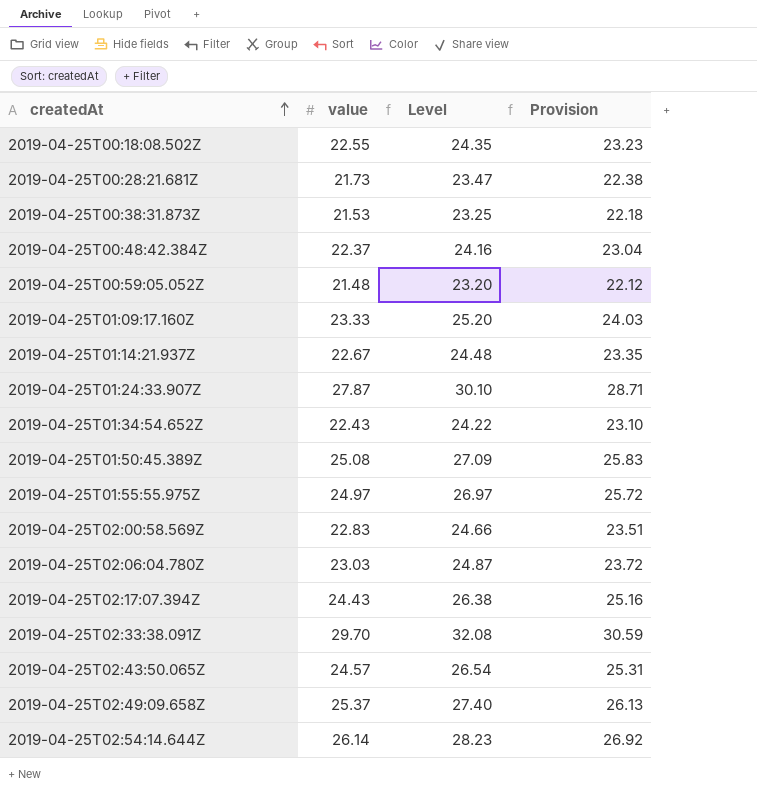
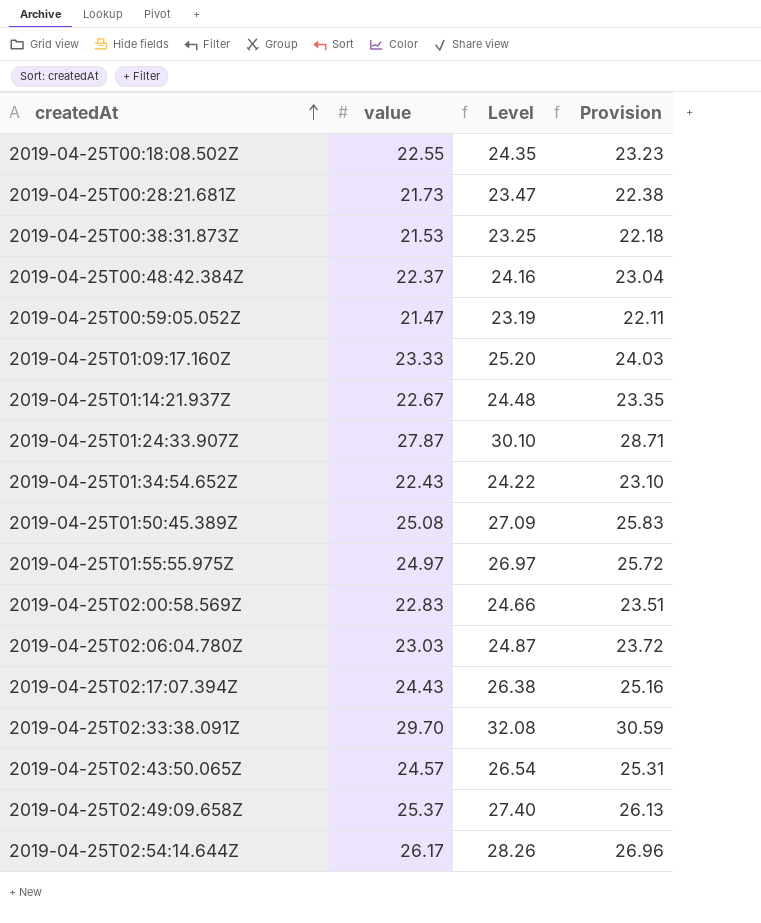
2019-04-25T00:59:05.052Z | value: 21.48 -> 21.47
2019-04-25T00:59:05.052Z | Level: 23.20 -> 23.19
2019-04-25T00:59:05.052Z | Provision: 22.12 -> 22.11
2019-04-25T02:54:14.644Z | value: 26.14 -> 26.17
2019-04-25T02:54:14.644Z | Level: 28.23 -> 28.26
2019-04-25T02:54:14.644Z | Provision: 26.92 -> 26.96

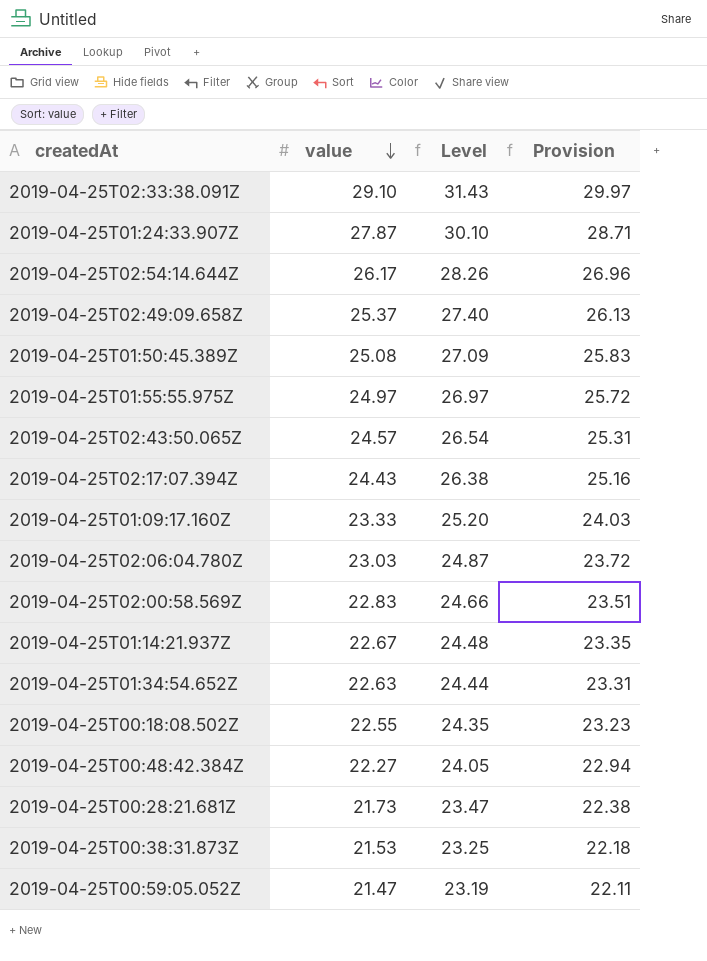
row order: createdAt ascending -> value descending
2019-04-25T02:33:38.091Z | value: 29.70 -> 29.10
2019-04-25T02:33:38.091Z | Level: 32.08 -> 31.43
2019-04-25T02:33:38.091Z | Provision: 30.59 -> 29.97
2019-04-25T01:34:54.652Z | value: 22.43 -> 22.63
2019-04-25T01:34:54.652Z | Level: 24.22 -> 24.44
2019-04-25T01:34:54.652Z | Provision: 23.10 -> 23.31
2019-04-25T00:48:42.384Z | value: 22.37 -> 22.27
2019-04-25T00:48:42.384Z | Level: 24.16 -> 24.05
2019-04-25T00:48:42.384Z | Provision: 23.04 -> 22.94

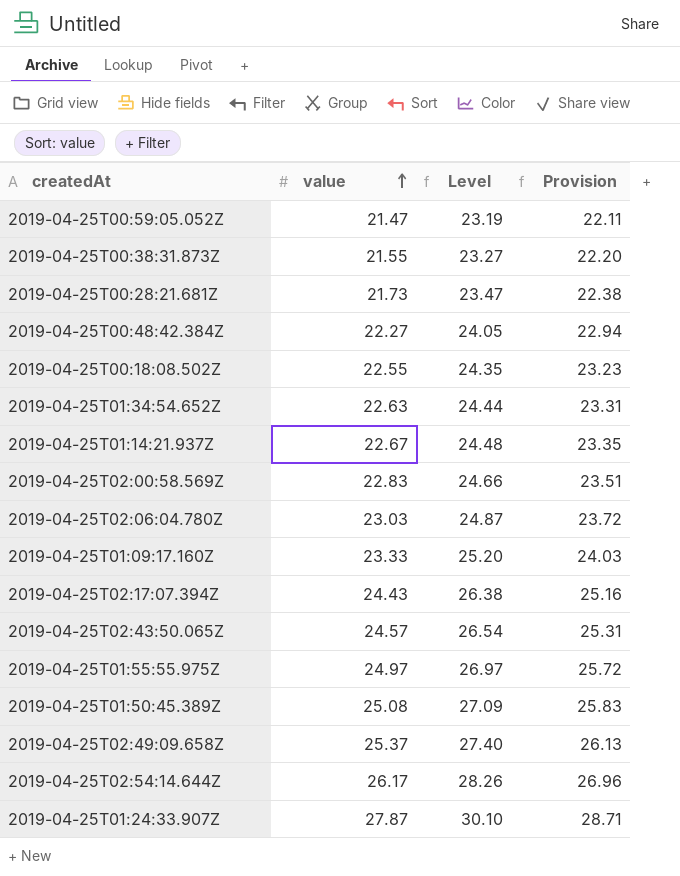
row order: value descending -> value ascending
row 2019-04-25T02:33:38.091Z: 29.10 | 31.43 | 29.97 -> none
2019-04-25T00:38:31.873Z | value: 21.53 -> 21.55
2019-04-25T00:38:31.873Z | Level: 23.25 -> 23.27
2019-04-25T00:38:31.873Z | Provision: 22.18 -> 22.20

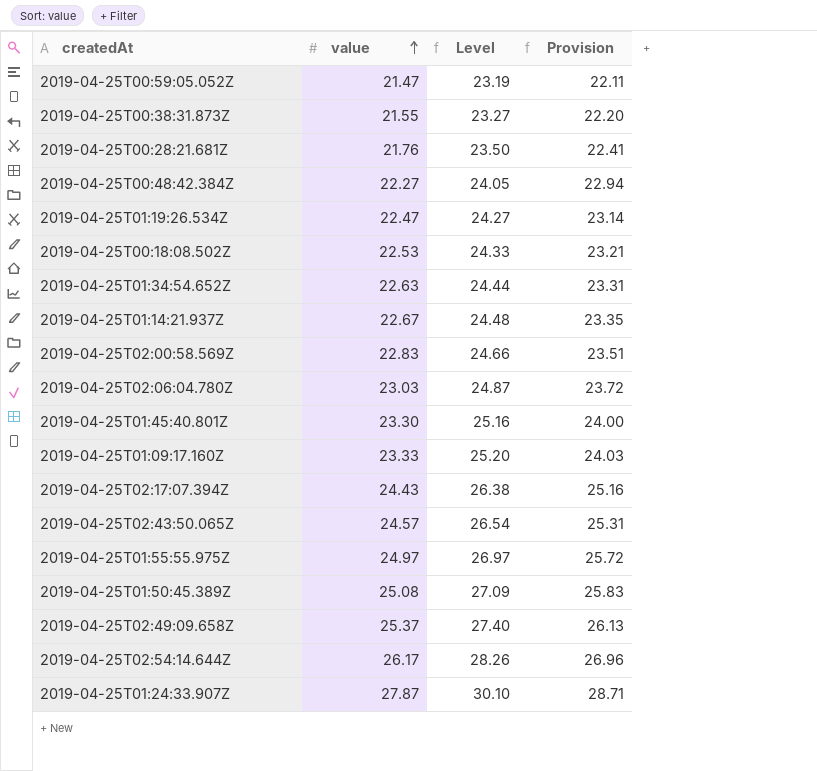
2019-04-25T00:28:21.681Z | value: 21.73 -> 21.76
2019-04-25T00:28:21.681Z | Level: 23.47 -> 23.50
2019-04-25T00:28:21.681Z | Provision: 22.38 -> 22.41
row 2019-04-25T01:19:26.534Z: none -> 22.47 | 24.27 | 23.14
2019-04-25T00:18:08.502Z | value: 22.55 -> 22.53
2019-04-25T00:18:08.502Z | Level: 24.35 -> 24.33
2019-04-25T00:18:08.502Z | Provision: 23.23 -> 23.21
row 2019-04-25T01:45:40.801Z: none -> 23.30 | 25.16 | 24.00

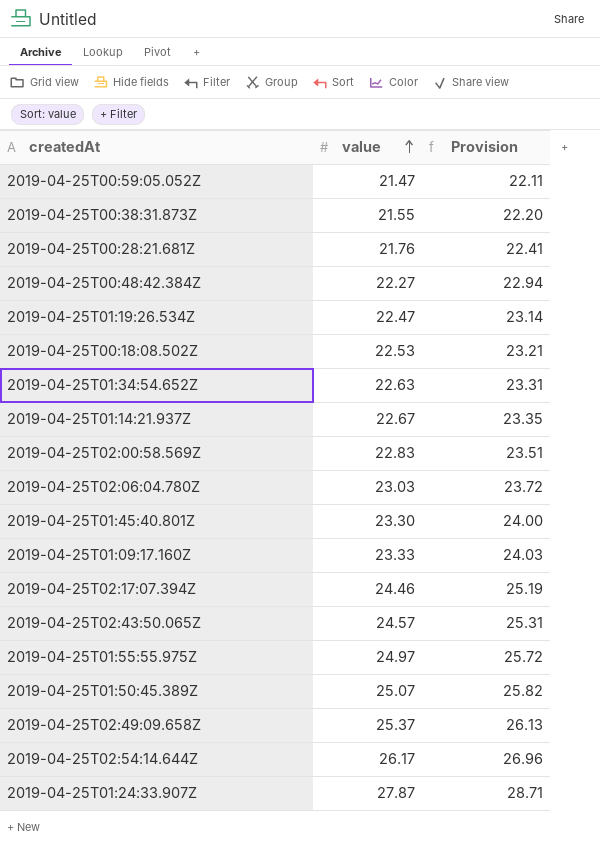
column Level | formula: [value] * 1.08 -> none
2019-04-25T02:17:07.394Z | value: 24.43 -> 24.46
2019-04-25T02:17:07.394Z | Provision: 25.16 -> 25.19
2019-04-25T01:50:45.389Z | value: 25.08 -> 25.07
2019-04-25T01:50:45.389Z | Provision: 25.83 -> 25.82

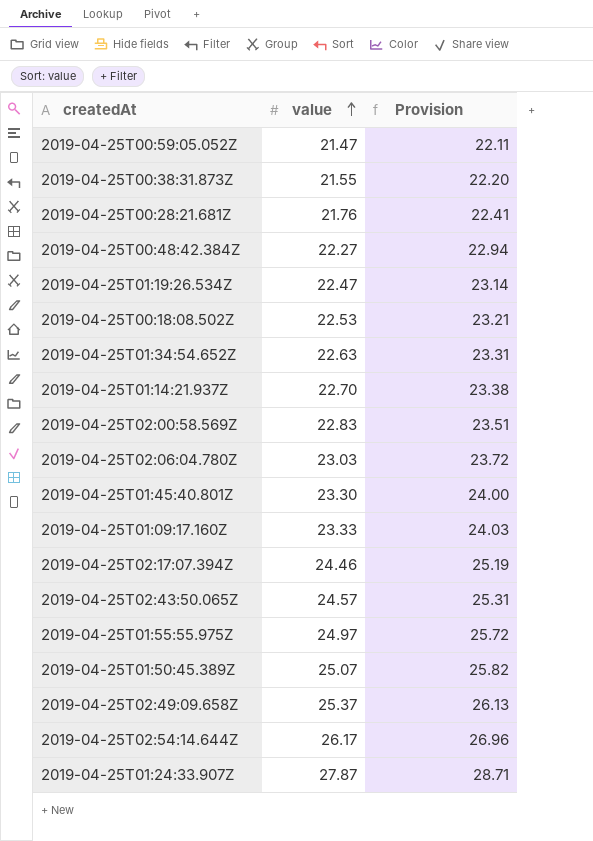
2019-04-25T01:14:21.937Z | value: 22.67 -> 22.70
2019-04-25T01:14:21.937Z | Provision: 23.35 -> 23.38

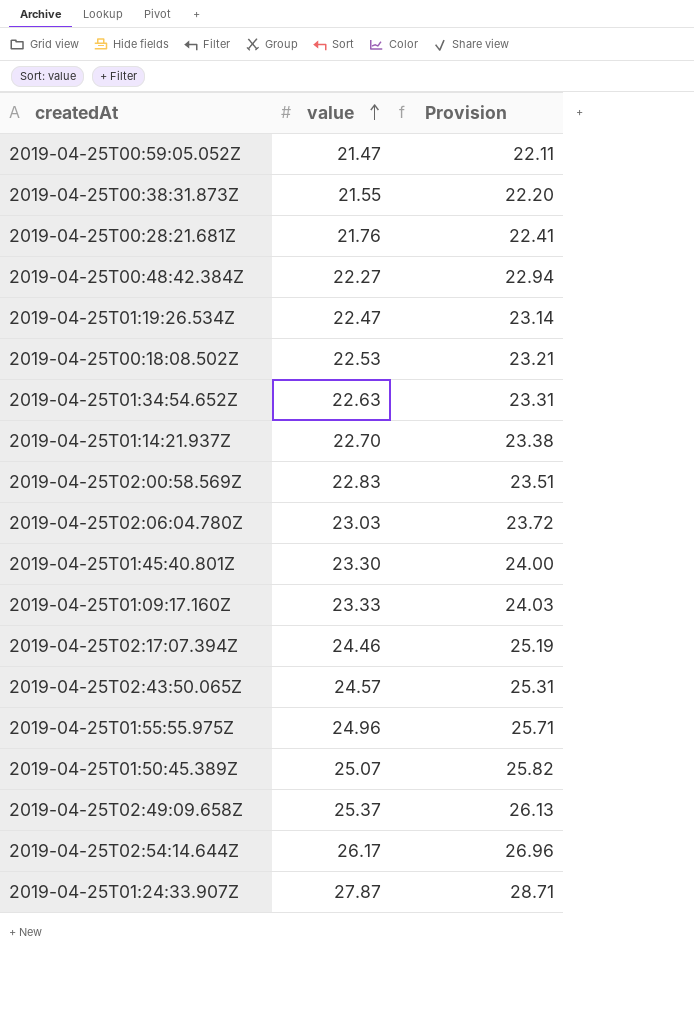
2019-04-25T01:55:55.975Z | value: 24.97 -> 24.96
2019-04-25T01:55:55.975Z | Provision: 25.72 -> 25.71

